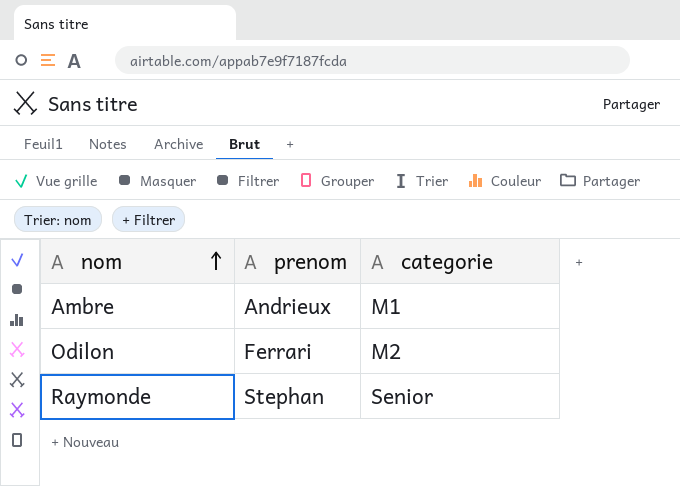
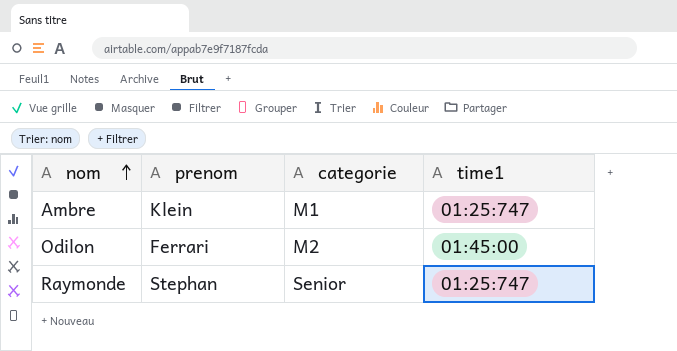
column time1 | position: none -> 4
Ambre | prenom: Andrieux -> Klein

